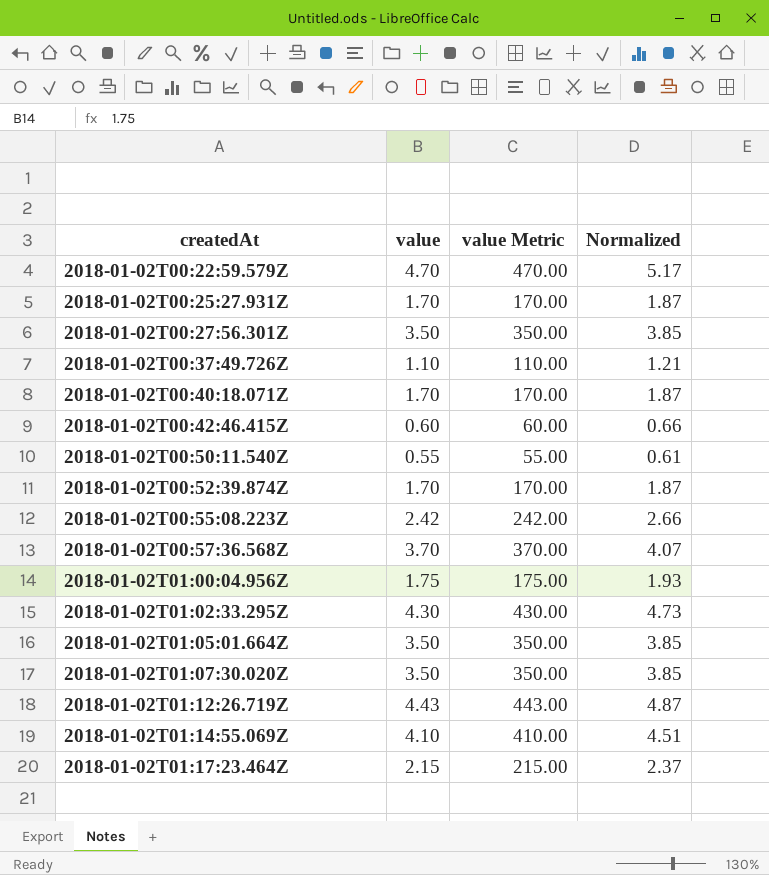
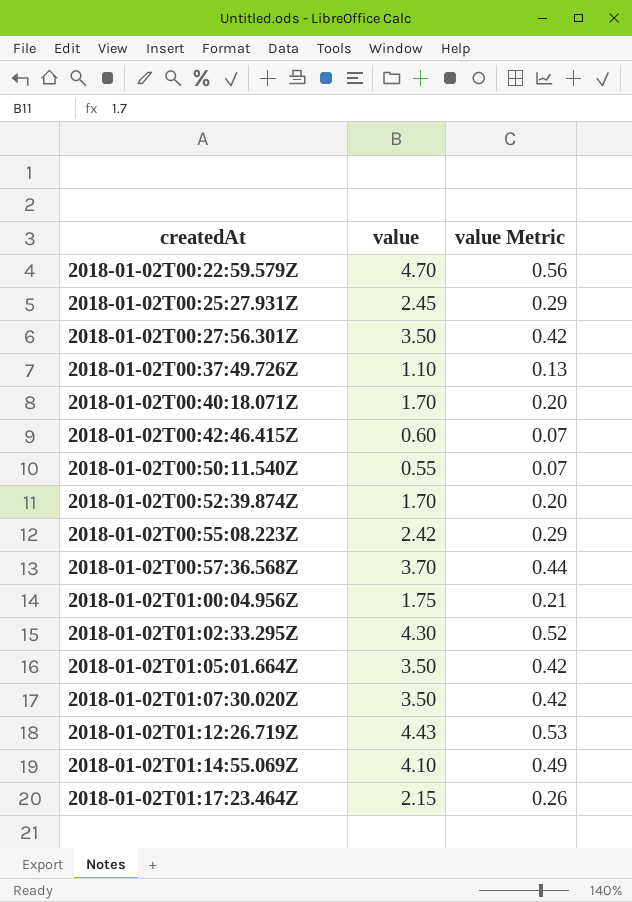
column Normalized | formula: [value] * 1.1 -> none
column value Metric | formula: [value] * 100 -> [value] * 0.12
2018-01-02T00:25:27.931Z | value: 1.70 -> 2.45

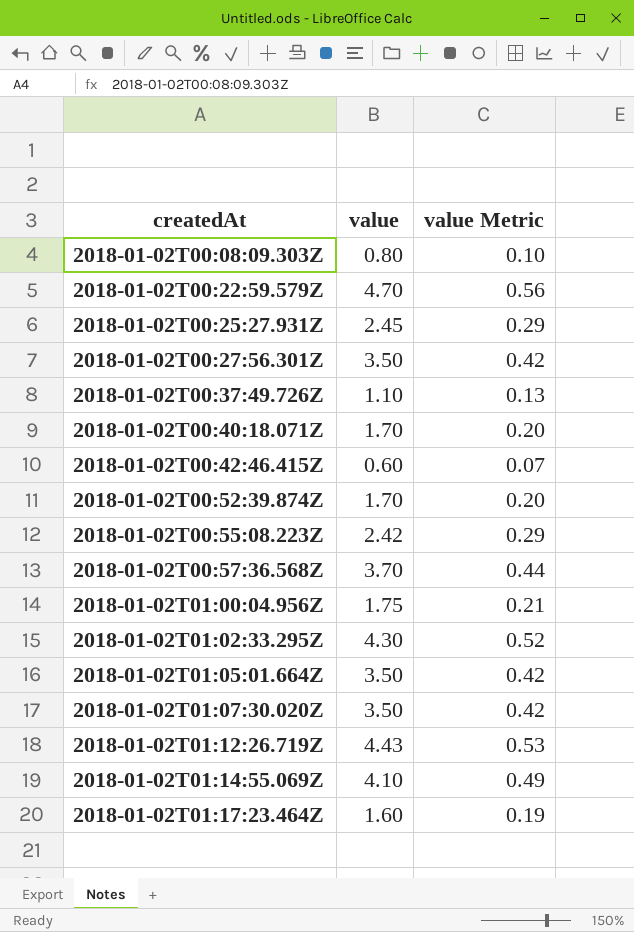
row 2018-01-02T00:50:11.540Z: 0.55 | 0.07 -> none
row 2018-01-02T00:08:09.303Z: none -> 0.80 | 0.10
2018-01-02T01:17:23.464Z | value: 2.15 -> 1.60
2018-01-02T01:17:23.464Z | value Metric: 0.26 -> 0.19

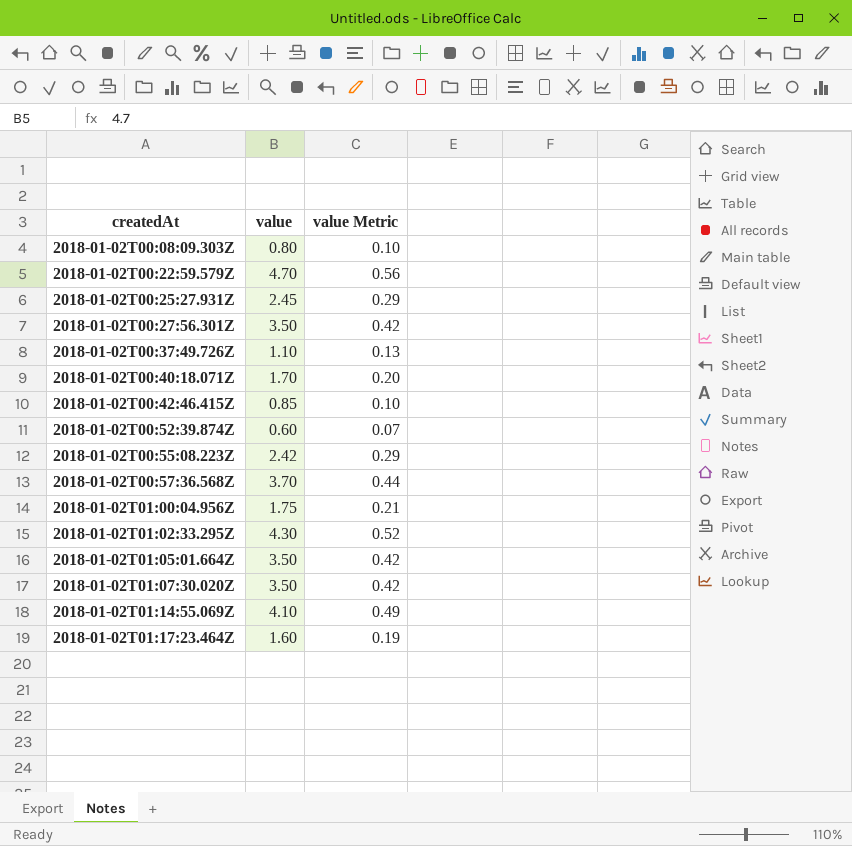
row 2018-01-02T01:12:26.719Z: 4.43 | 0.53 -> none
2018-01-02T00:42:46.415Z | value: 0.60 -> 0.85
2018-01-02T00:42:46.415Z | value Metric: 0.07 -> 0.10
2018-01-02T00:52:39.874Z | value: 1.70 -> 0.60
2018-01-02T00:52:39.874Z | value Metric: 0.20 -> 0.07

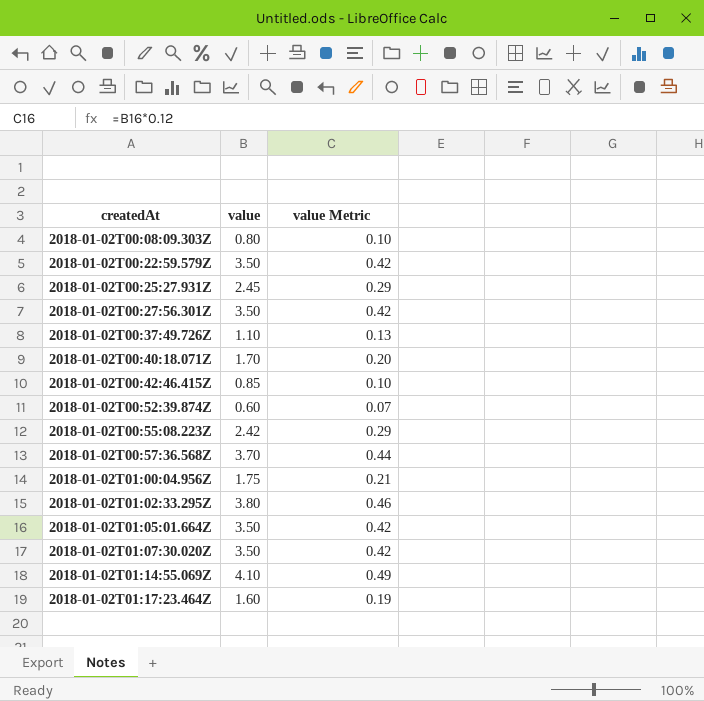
2018-01-02T00:22:59.579Z | value: 4.70 -> 3.50
2018-01-02T00:22:59.579Z | value Metric: 0.56 -> 0.42
2018-01-02T01:02:33.295Z | value: 4.30 -> 3.80
2018-01-02T01:02:33.295Z | value Metric: 0.52 -> 0.46

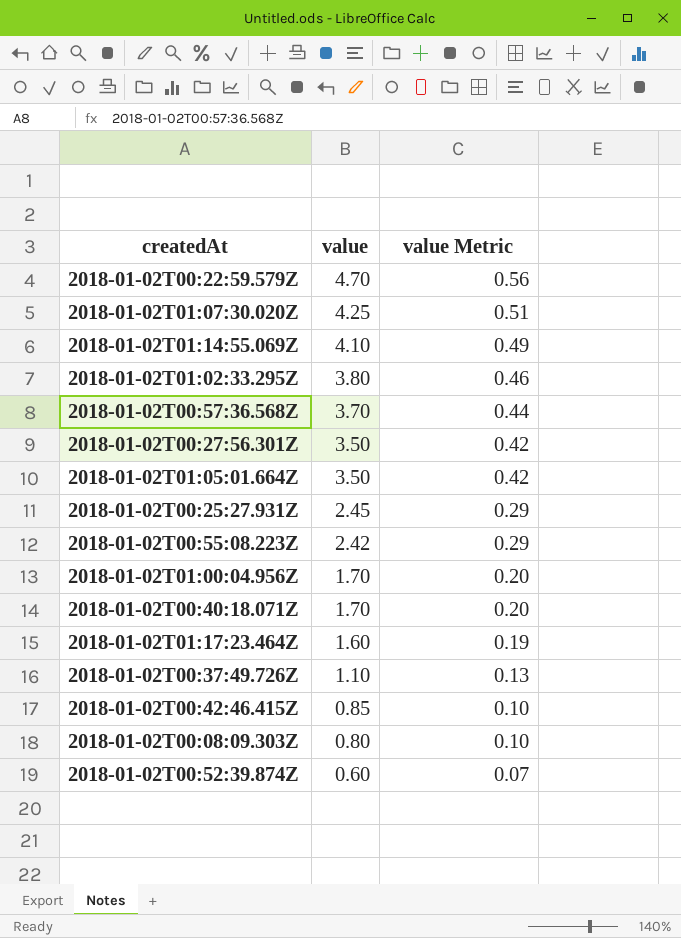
row order: createdAt ascending -> value descending
2018-01-02T00:22:59.579Z | value: 3.50 -> 4.70
2018-01-02T00:22:59.579Z | value Metric: 0.42 -> 0.56
2018-01-02T01:07:30.020Z | value: 3.50 -> 4.25
2018-01-02T01:07:30.020Z | value Metric: 0.42 -> 0.51
2018-01-02T01:00:04.956Z | value: 1.75 -> 1.70
2018-01-02T01:00:04.956Z | value Metric: 0.21 -> 0.20

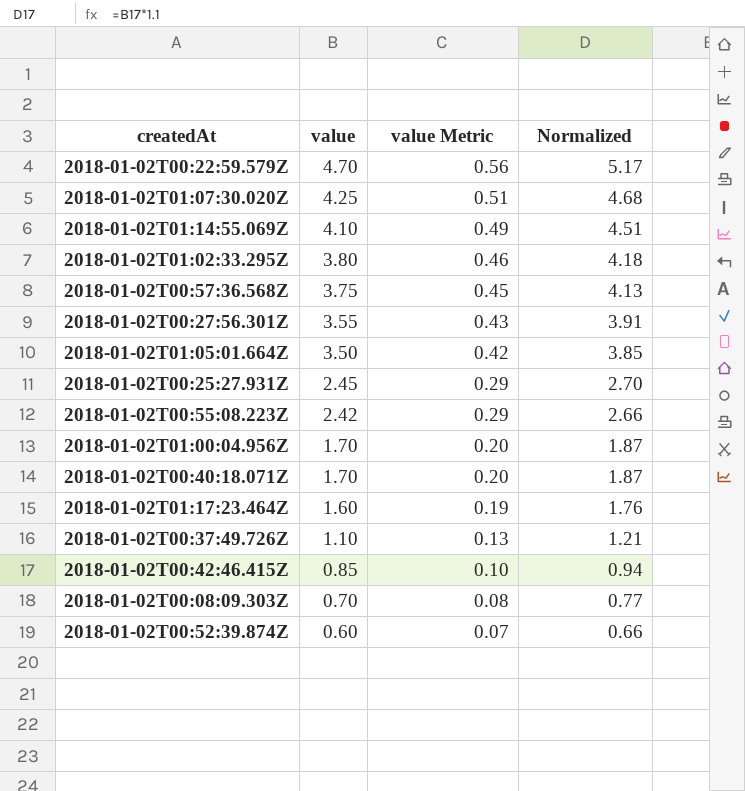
column Normalized | formula: none -> [value] * 1.1
2018-01-02T00:57:36.568Z | value: 3.70 -> 3.75
2018-01-02T00:57:36.568Z | value Metric: 0.44 -> 0.45
2018-01-02T00:27:56.301Z | value: 3.50 -> 3.55
2018-01-02T00:27:56.301Z | value Metric: 0.42 -> 0.43
2018-01-02T00:08:09.303Z | value: 0.80 -> 0.70
2018-01-02T00:08:09.303Z | value Metric: 0.10 -> 0.08

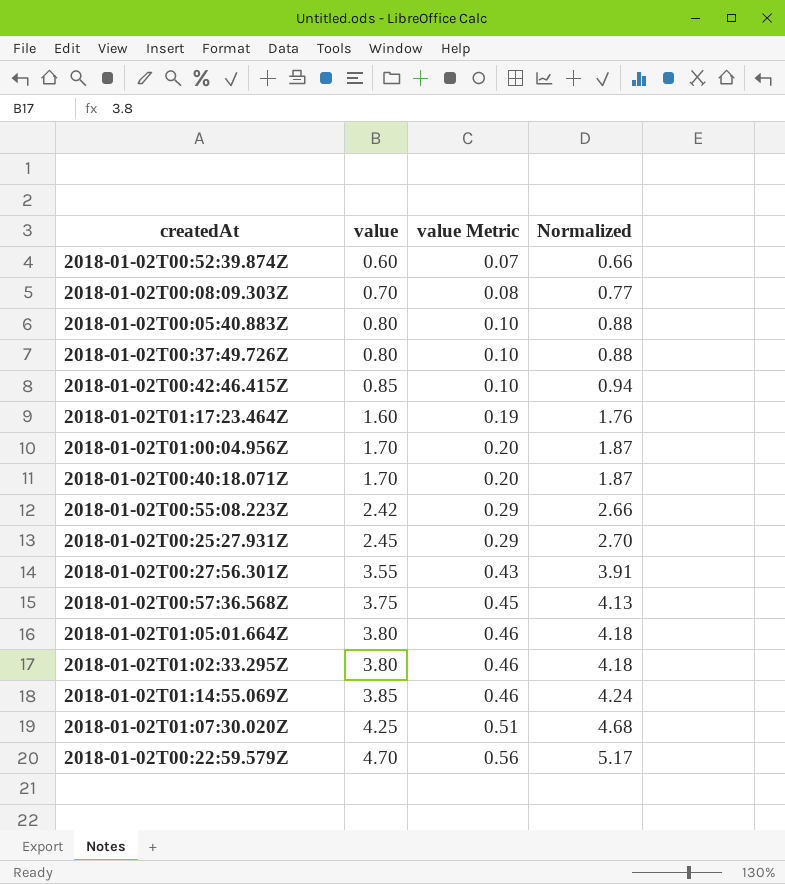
row order: value descending -> value ascending
row 2018-01-02T00:05:40.883Z: none -> 0.80 | 0.10 | 0.88
2018-01-02T00:37:49.726Z | value: 1.10 -> 0.80
2018-01-02T00:37:49.726Z | value Metric: 0.13 -> 0.10
2018-01-02T00:37:49.726Z | Normalized: 1.21 -> 0.88
2018-01-02T01:05:01.664Z | value: 3.50 -> 3.80
2018-01-02T01:05:01.664Z | value Metric: 0.42 -> 0.46
2018-01-02T01:05:01.664Z | Normalized: 3.85 -> 4.18
2018-01-02T01:14:55.069Z | value: 4.10 -> 3.85
2018-01-02T01:14:55.069Z | value Metric: 0.49 -> 0.46
2018-01-02T01:14:55.069Z | Normalized: 4.51 -> 4.24

